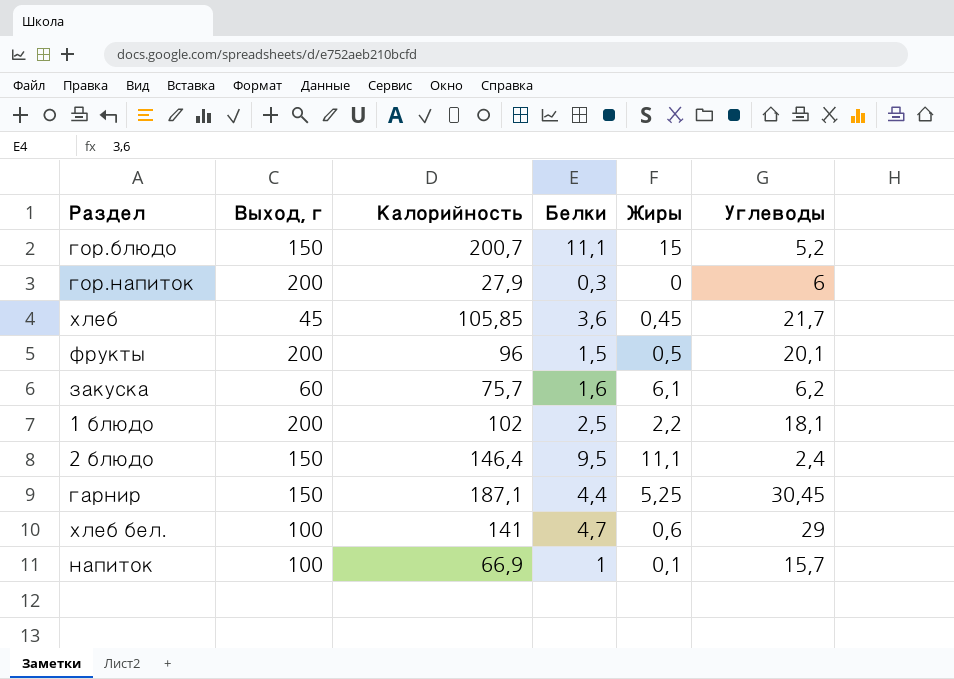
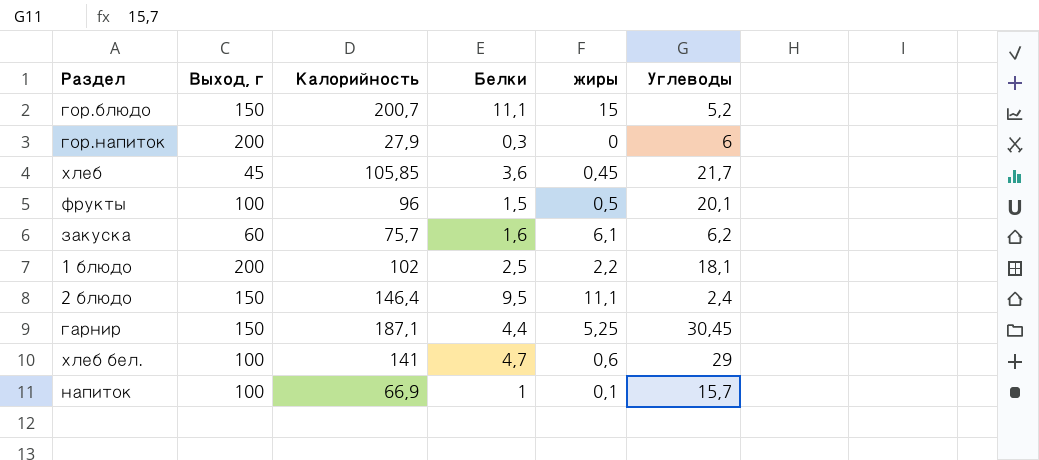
column name: Жиры -> жиры
фрукты | Выход, г: 200 -> 100

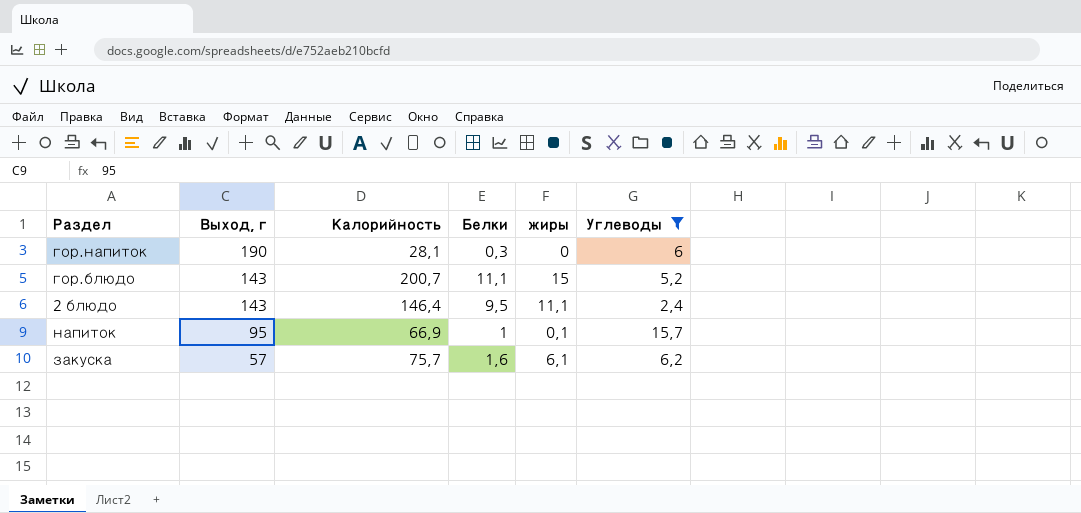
filter: none -> Углеводы <= 15,7
row order: none -> Выход, г descending
гор.напиток | Выход, г: 200 -> 190
гор.напиток | Калорийность: 27,9 -> 28,1
гор.блюдо | Выход, г: 150 -> 143
2 блюдо | Выход, г: 150 -> 143
напиток | Выход, г: 100 -> 95
закуска | Выход, г: 60 -> 57

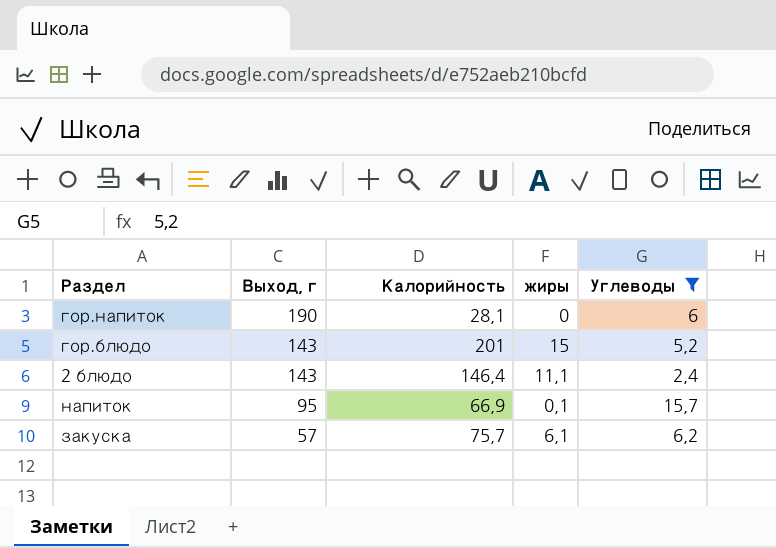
column Белки | position: 4 -> none
гор.блюдо | Калорийность: 200,7 -> 201

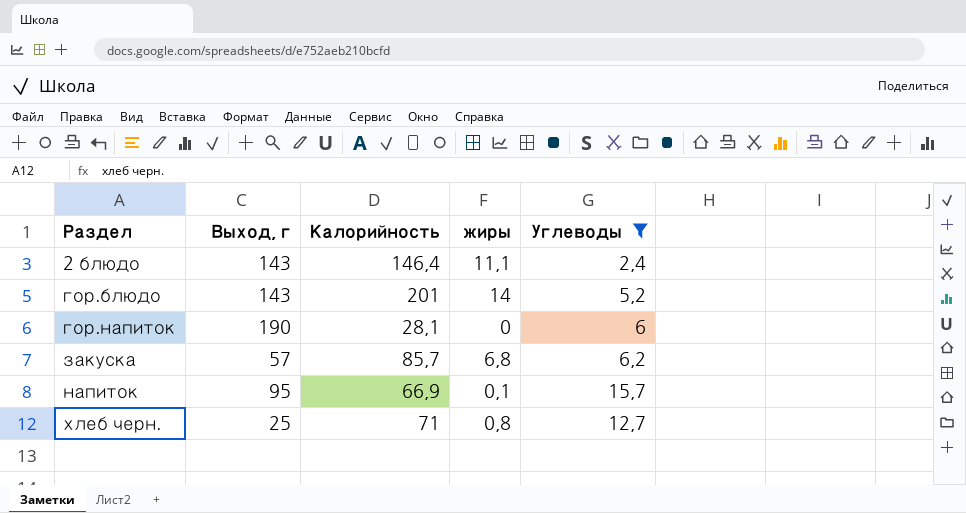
row order: Выход, г descending -> Раздел ascending
гор.блюдо | жиры: 15 -> 14
закуска | Калорийность: 75,7 -> 85,7
закуска | жиры: 6,1 -> 6,8
row хлеб черн.: none -> 25 | 71 | 0,8 | 12,7

